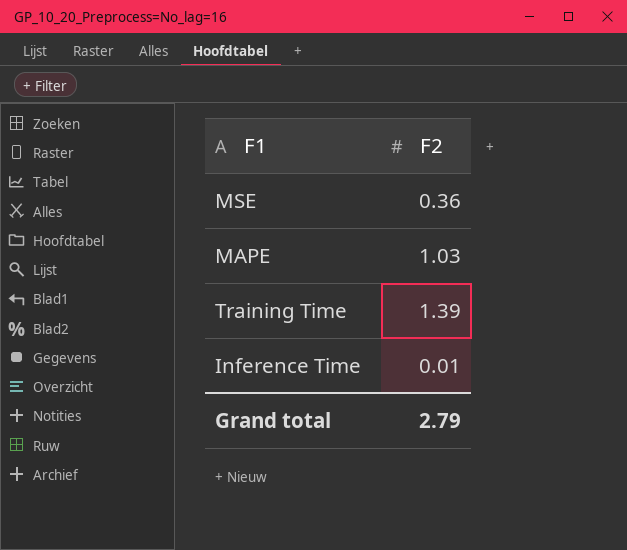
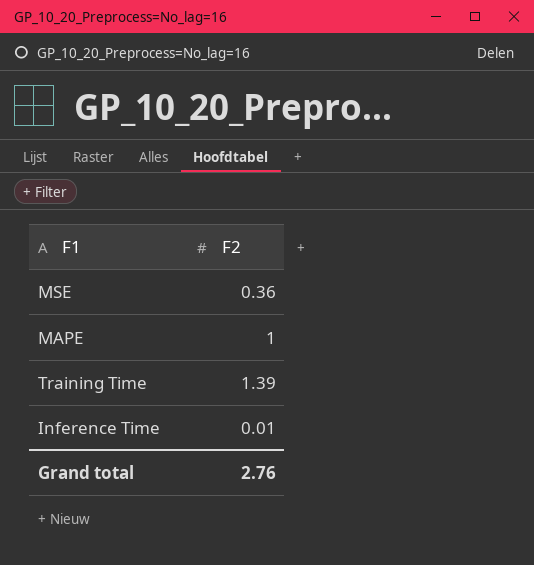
MAPE | F2: 1.03 -> 1
Grand total | F2: 2.79 -> 2.76

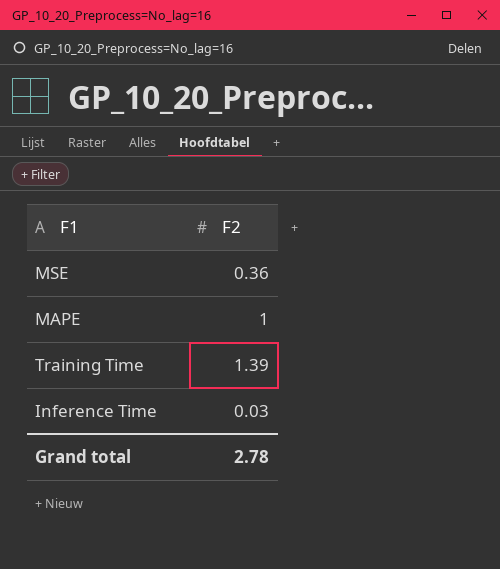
Inference Time | F2: 0.01 -> 0.03
Grand total | F2: 2.76 -> 2.78

